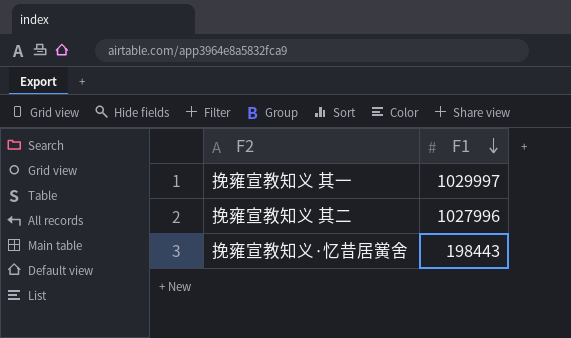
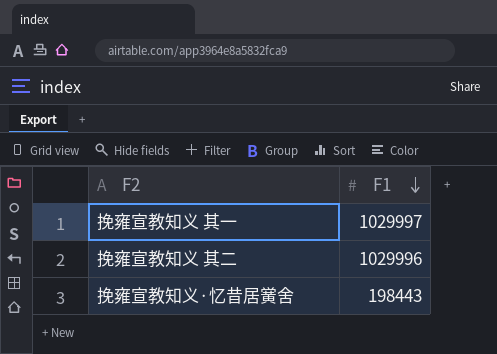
挽雍宣教知义 其二 | F1: 1027996 -> 1029996

